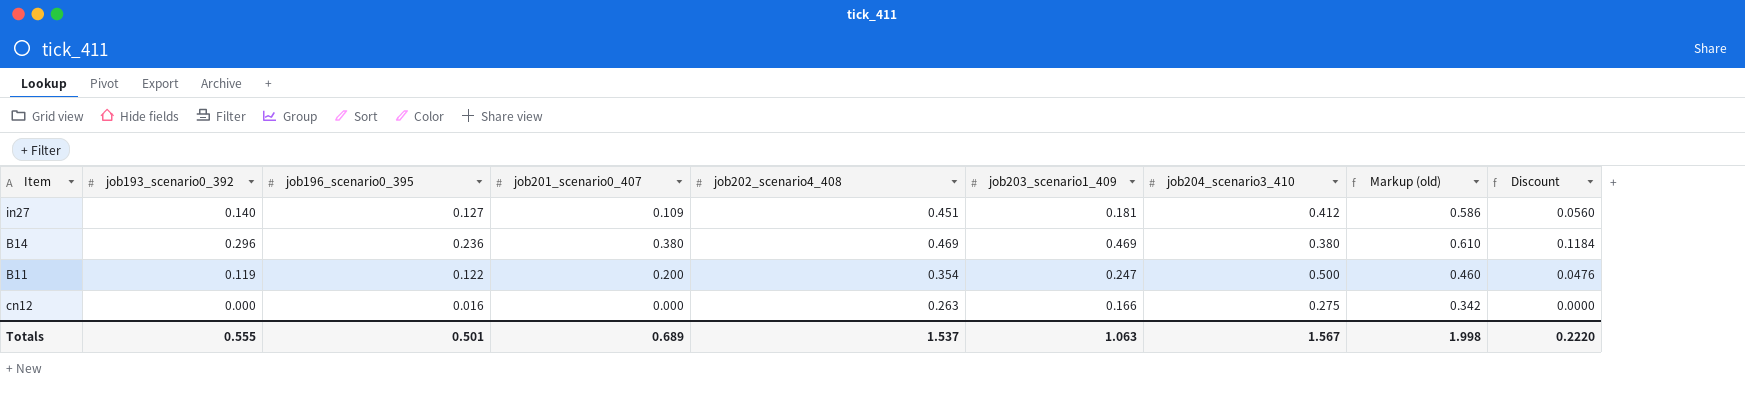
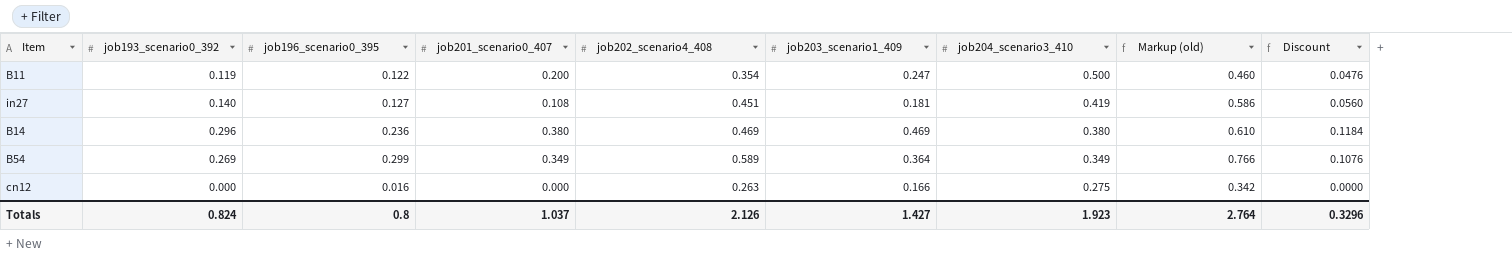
row order: none -> job204_scenario3_410 descending
in27 | job201_scenario0_407: 0.109 -> 0.108
in27 | job204_scenario3_410: 0.412 -> 0.419
row B54: none -> 0.269 | 0.299 | 0.349 | 0.589 | 0.364 | 0.349 | 0.766 | 0.1076
Totals | job193_scenario0_392: 0.555 -> 0.824
Totals | job196_scenario0_395: 0.501 -> 0.8
Totals | job201_scenario0_407: 0.689 -> 1.037
Totals | job202_scenario4_408: 1.537 -> 2.126
Totals | job203_scenario1_409: 1.063 -> 1.427
Totals | job204_scenario3_410: 1.567 -> 1.923
Totals | Markup (old): 1.998 -> 2.764
Totals | Discount: 0.2220 -> 0.3296

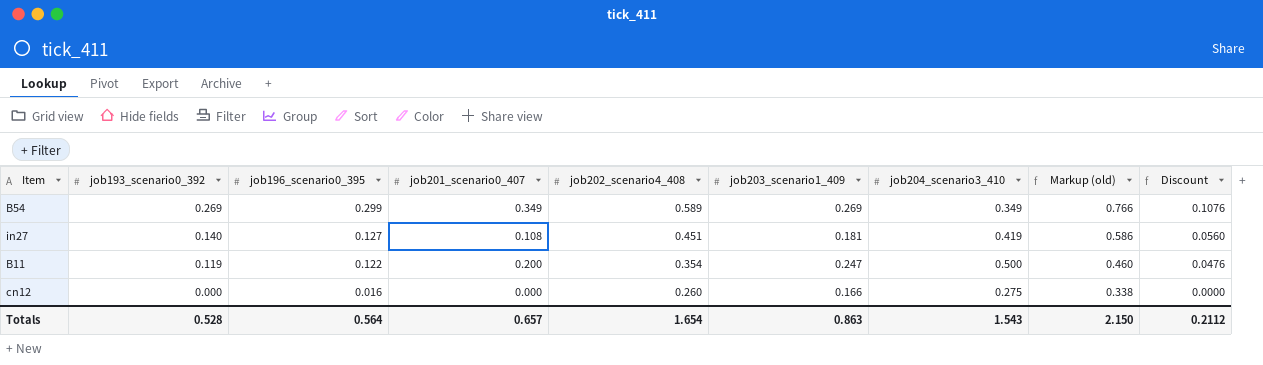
row order: job204_scenario3_410 descending -> job193_scenario0_392 descending
row B14: 0.296 | 0.236 | 0.380 | 0.469 | 0.469 | 0.380 | 0.610 | 0.1184 -> none
B54 | job203_scenario1_409: 0.364 -> 0.269
cn12 | job202_scenario4_408: 0.263 -> 0.260
cn12 | Markup (old): 0.342 -> 0.338
Totals | job193_scenario0_392: 0.824 -> 0.528
Totals | job196_scenario0_395: 0.8 -> 0.564
Totals | job201_scenario0_407: 1.037 -> 0.657
Totals | job202_scenario4_408: 2.126 -> 1.654
Totals | job203_scenario1_409: 1.427 -> 0.863
Totals | job204_scenario3_410: 1.923 -> 1.543
Totals | Markup (old): 2.764 -> 2.150
Totals | Discount: 0.3296 -> 0.2112

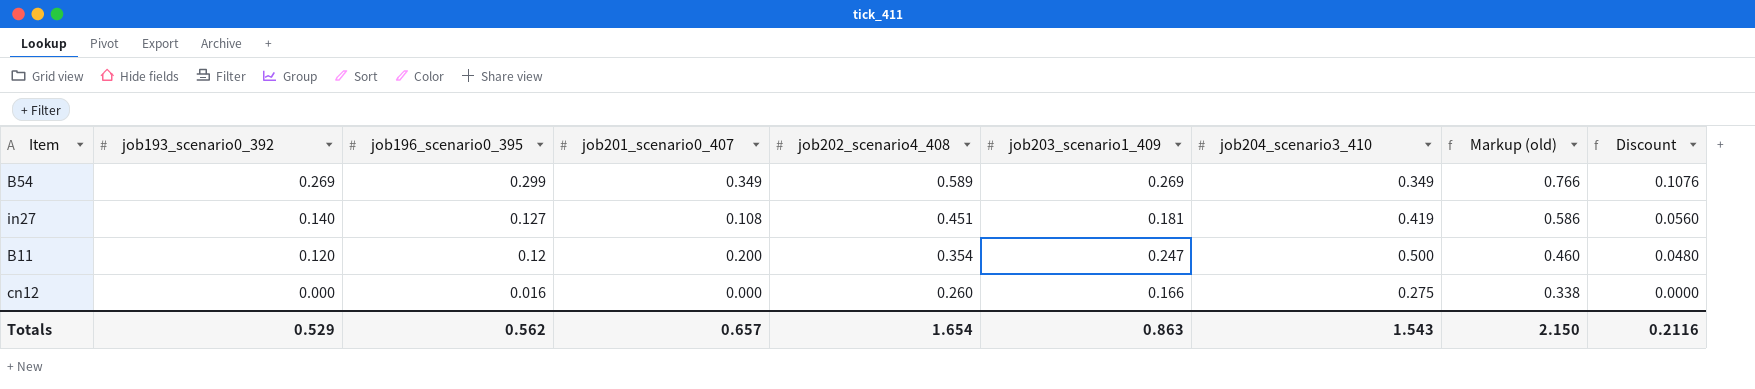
B11 | job193_scenario0_392: 0.119 -> 0.120
B11 | job196_scenario0_395: 0.122 -> 0.12
B11 | Discount: 0.0476 -> 0.0480
Totals | job193_scenario0_392: 0.528 -> 0.529
Totals | job196_scenario0_395: 0.564 -> 0.562
Totals | Discount: 0.2112 -> 0.2116

